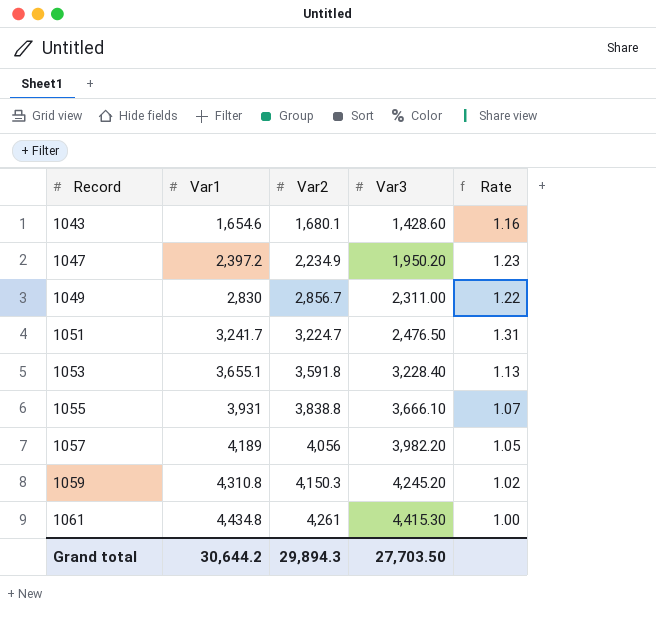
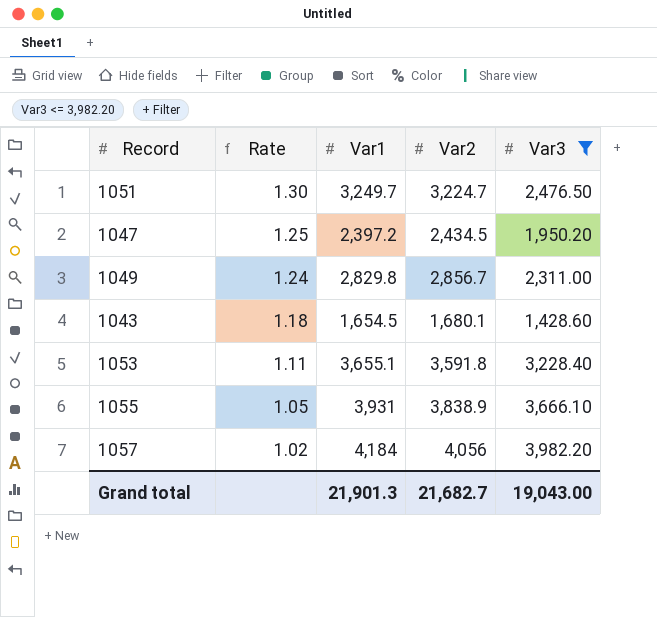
filter: none -> Var3 <= 3,982.20
row order: Record ascending -> Rate descending
column Rate | formula: [Var1] / [Var3] -> [Var2] / [Var3]
column Rate | position: 5 -> 2
1051 | Var1: 3,241.7 -> 3,249.7
1047 | Var2: 2,234.9 -> 2,434.5
1049 | Var1: 2,830 -> 2,829.8
1043 | Var1: 1,654.6 -> 1,654.5
1055 | Var2: 3,838.8 -> 3,838.9
1057 | Var1: 4,189 -> 4,184
Grand total | Var1: 30,644.2 -> 21,901.3
Grand total | Var2: 29,894.3 -> 21,682.7
Grand total | Var3: 27,703.50 -> 19,043.00

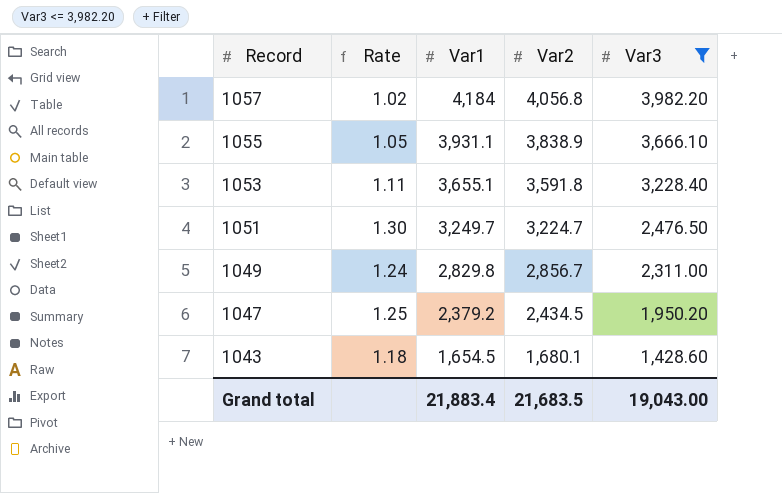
row order: Rate descending -> Record descending
1057 | Var2: 4,056 -> 4,056.8
1055 | Var1: 3,931 -> 3,931.1
1047 | Var1: 2,397.2 -> 2,379.2
Grand total | Var1: 21,901.3 -> 21,883.4
Grand total | Var2: 21,682.7 -> 21,683.5

